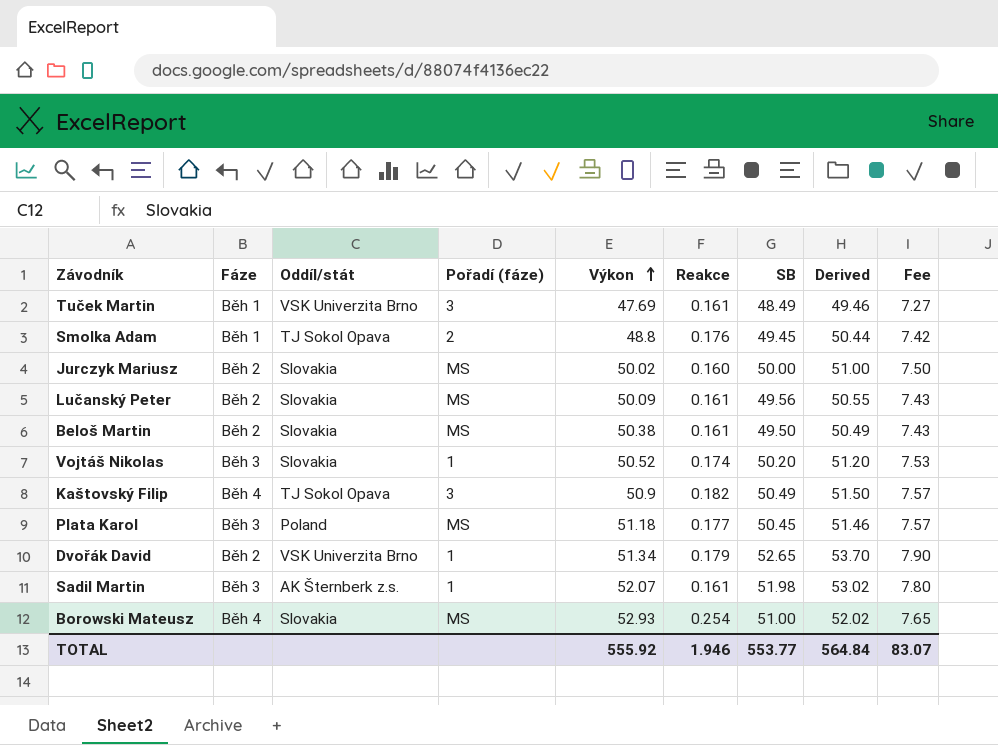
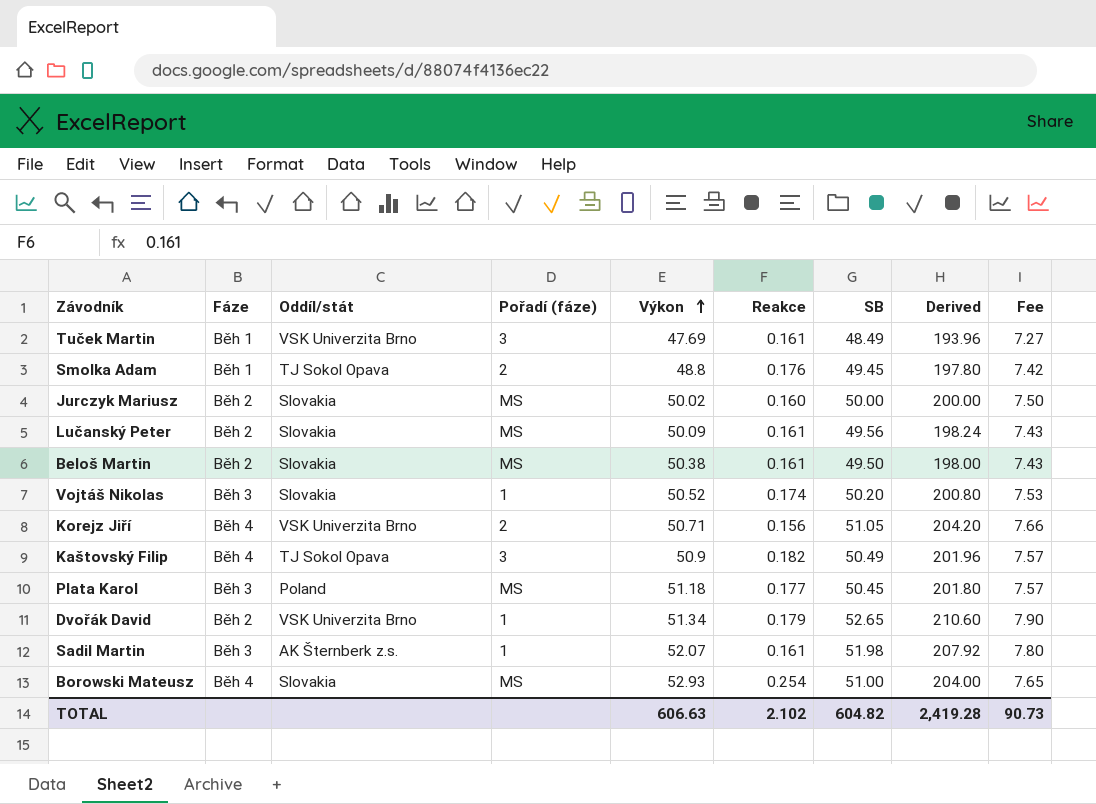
column Derived | formula: [SB] * 1.02 -> [SB] * 4
row Korejz Jiří: none -> Běh 4 | VSK Univerzita Brno | 2 | 50.71 | 0.156 | 51.05 | 204.20 | 7.66
TOTAL | Výkon: 555.92 -> 606.63
TOTAL | Reakce: 1.946 -> 2.102
TOTAL | SB: 553.77 -> 604.82
TOTAL | Derived: 564.84 -> 2,419.28
TOTAL | Fee: 83.07 -> 90.73

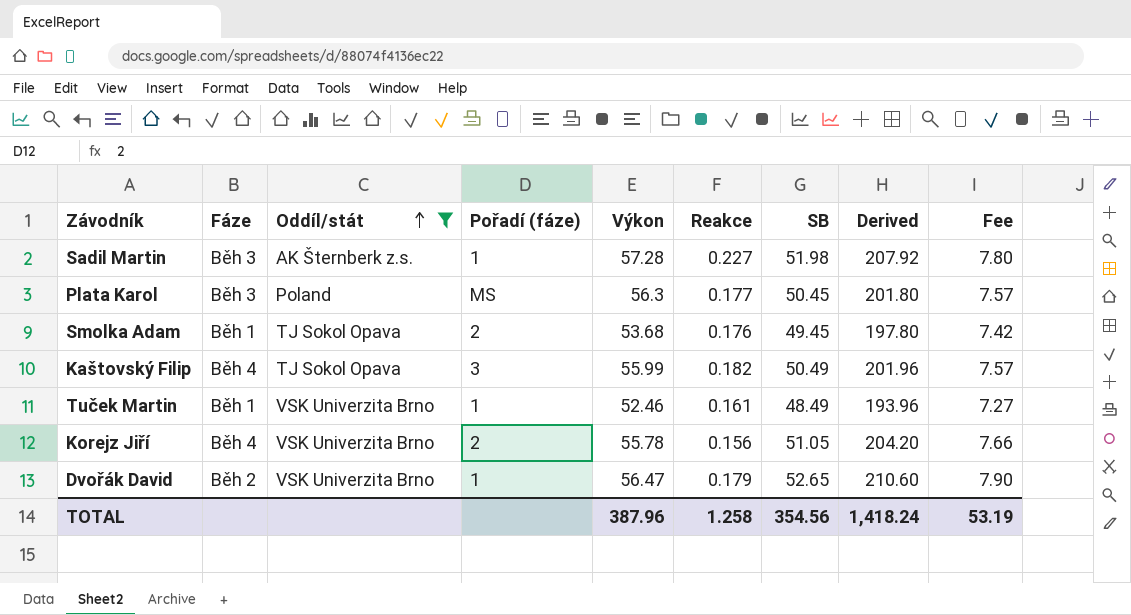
filter: none -> Oddíl/stát != Slovakia
row order: Výkon ascending -> Oddíl/stát ascending
Sadil Martin | Výkon: 52.07 -> 57.28
Sadil Martin | Reakce: 0.161 -> 0.227
Plata Karol | Výkon: 51.18 -> 56.3
Smolka Adam | Výkon: 48.8 -> 53.68
Kaštovský Filip | Výkon: 50.9 -> 55.99
Tuček Martin | Pořadí (fáze): 3 -> 1
Tuček Martin | Výkon: 47.69 -> 52.46
Korejz Jiří | Výkon: 50.71 -> 55.78
Dvořák David | Výkon: 51.34 -> 56.47
TOTAL | Výkon: 606.63 -> 387.96
TOTAL | Reakce: 2.102 -> 1.258
TOTAL | SB: 604.82 -> 354.56
TOTAL | Derived: 2,419.28 -> 1,418.24
TOTAL | Fee: 90.73 -> 53.19

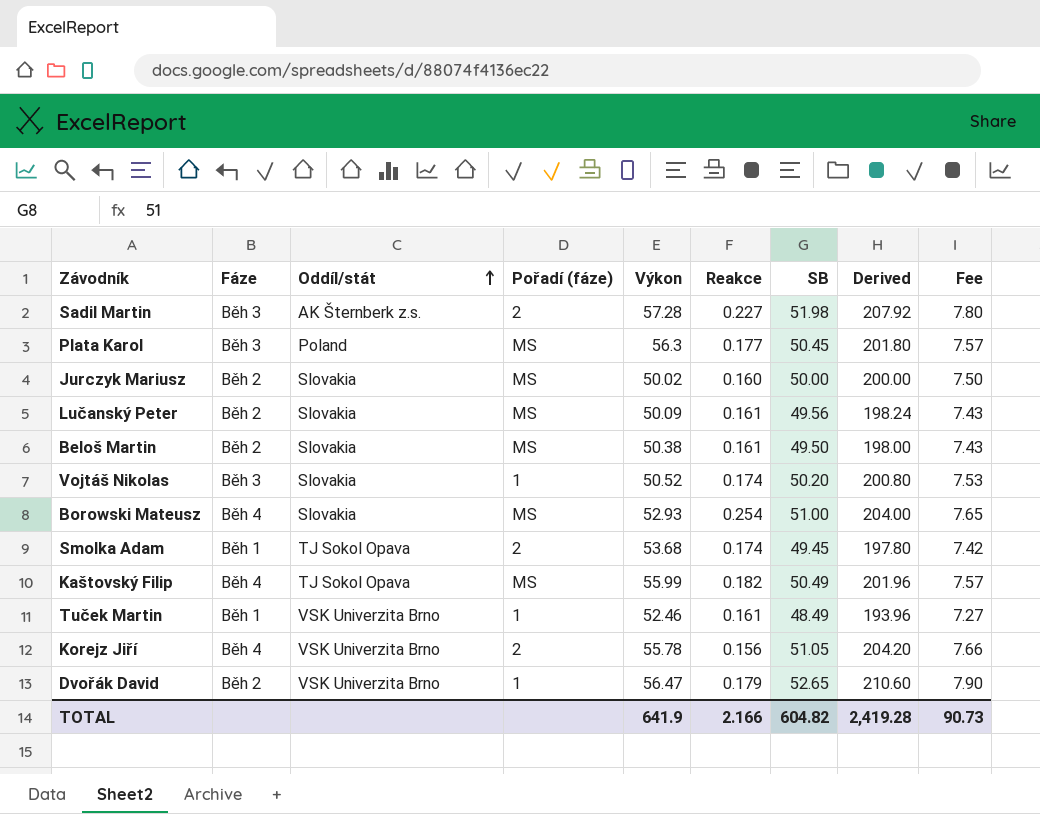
filter: Oddíl/stát != Slovakia -> none
Sadil Martin | Pořadí (fáze): 1 -> 2
Smolka Adam | Reakce: 0.176 -> 0.174
Kaštovský Filip | Pořadí (fáze): 3 -> MS
TOTAL | Výkon: 387.96 -> 641.9
TOTAL | Reakce: 1.258 -> 2.166
TOTAL | SB: 354.56 -> 604.82
TOTAL | Derived: 1,418.24 -> 2,419.28
TOTAL | Fee: 53.19 -> 90.73

